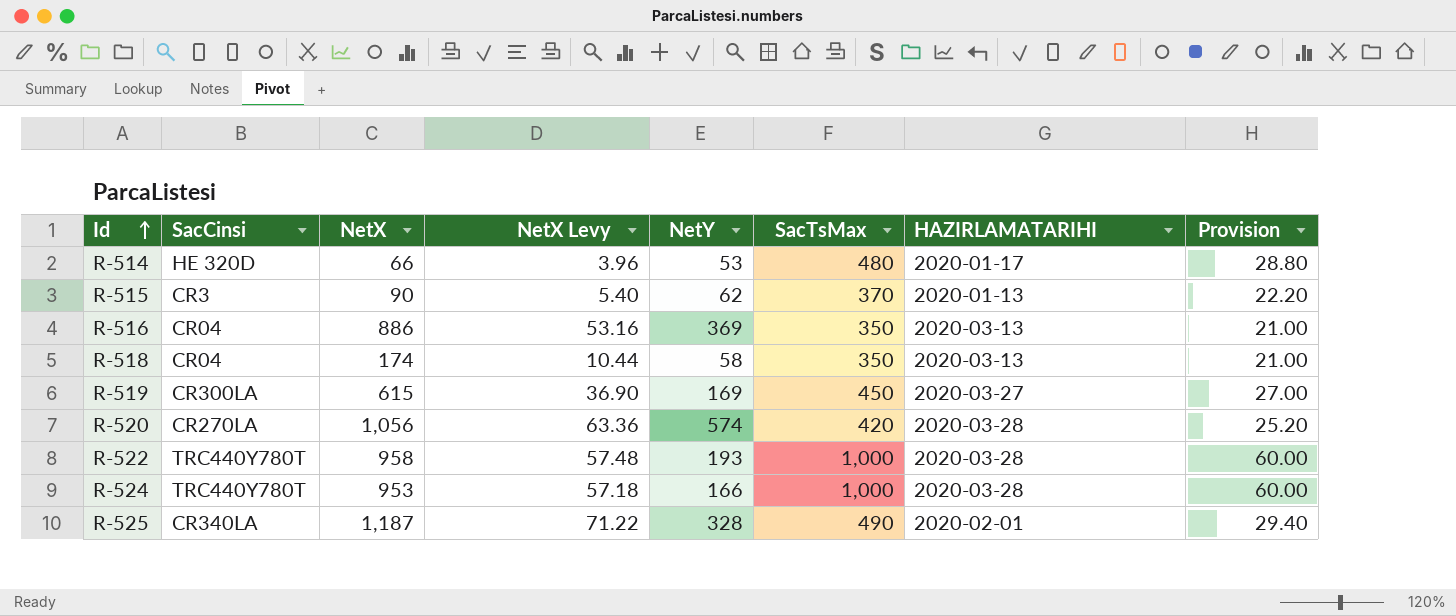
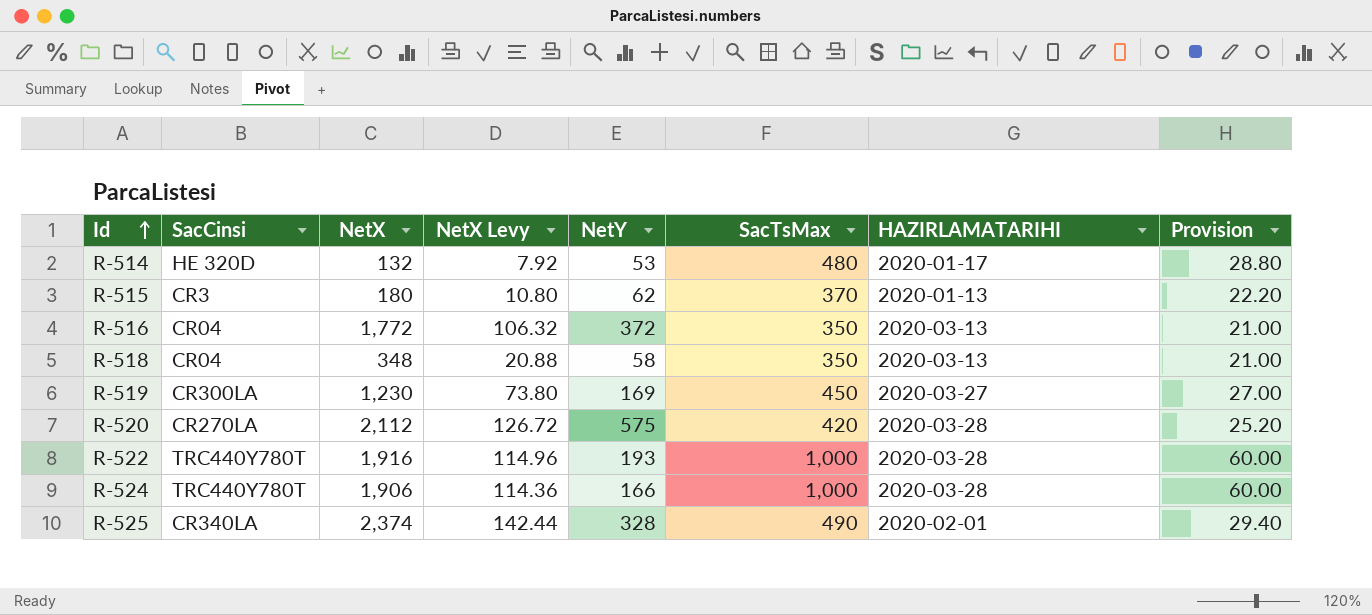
R-514 | NetX: 66 -> 132
R-514 | NetX Levy: 3.96 -> 7.92
R-515 | NetX: 90 -> 180
R-515 | NetX Levy: 5.40 -> 10.80
R-516 | NetX: 886 -> 1,772
R-516 | NetX Levy: 53.16 -> 106.32
R-516 | NetY: 369 -> 372
R-518 | NetX: 174 -> 348
R-518 | NetX Levy: 10.44 -> 20.88
R-519 | NetX: 615 -> 1,230
R-519 | NetX Levy: 36.90 -> 73.80
R-520 | NetX: 1,056 -> 2,112
R-520 | NetX Levy: 63.36 -> 126.72
R-520 | NetY: 574 -> 575
R-522 | NetX: 958 -> 1,916
R-522 | NetX Levy: 57.48 -> 114.96
R-524 | NetX: 953 -> 1,906
R-524 | NetX Levy: 57.18 -> 114.36
R-525 | NetX: 1,187 -> 2,374
R-525 | NetX Levy: 71.22 -> 142.44

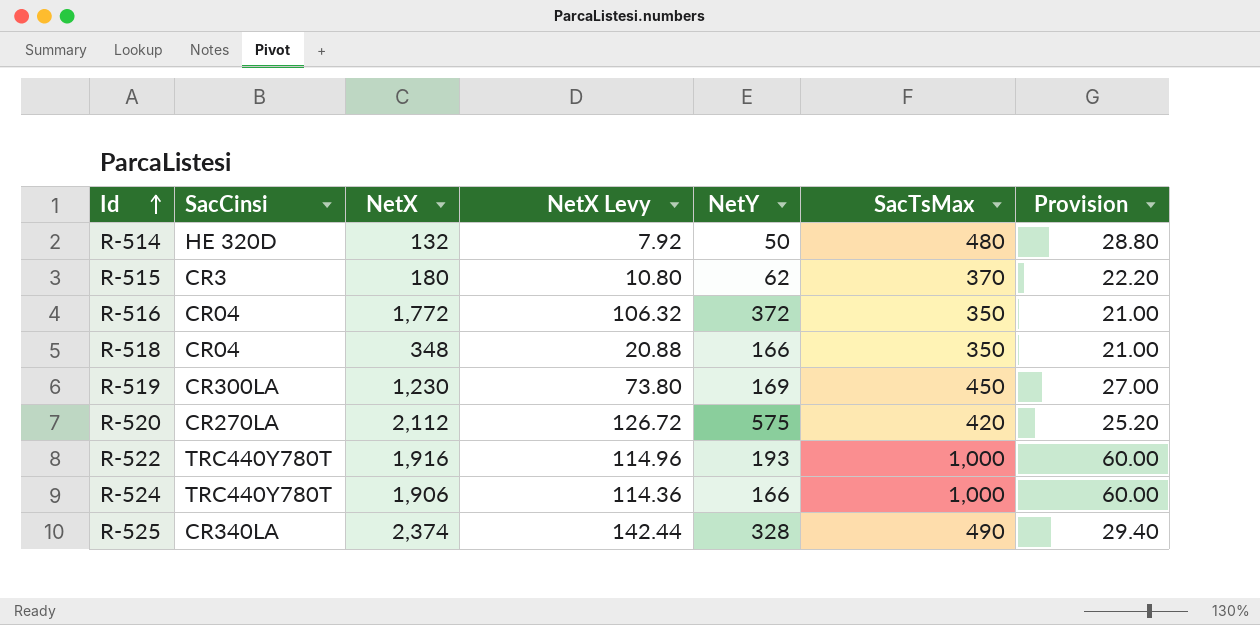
column HAZIRLAMATARIHI | position: 7 -> none
R-514 | NetY: 53 -> 50
R-518 | NetY: 58 -> 166

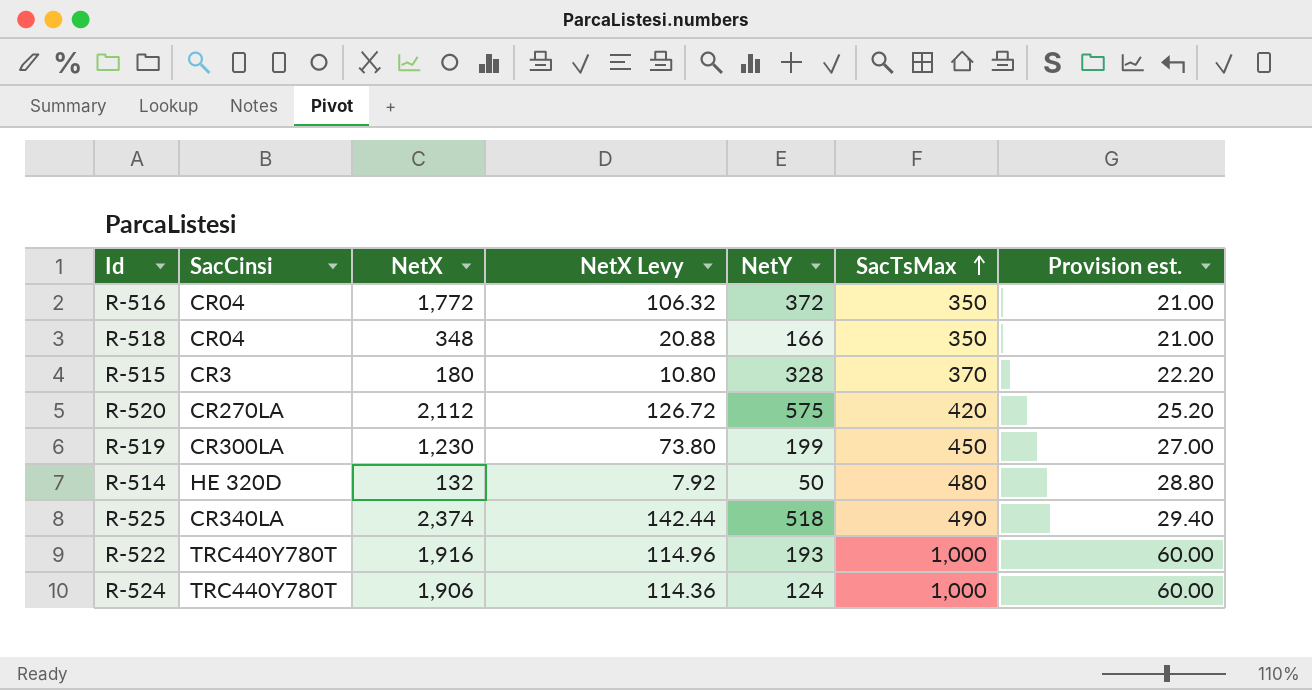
row order: Id ascending -> SacTsMax ascending
column name: Provision -> Provision est.
R-515 | NetY: 62 -> 328
R-519 | NetY: 169 -> 199
R-525 | NetY: 328 -> 518
R-524 | NetY: 166 -> 124

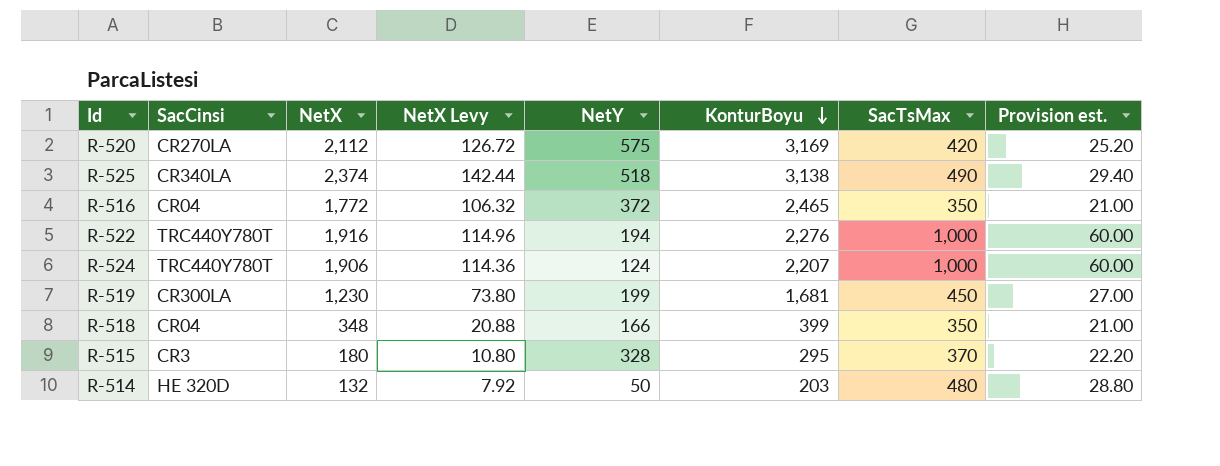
row order: SacTsMax ascending -> KonturBoyu descending
column KonturBoyu | position: none -> 6
R-522 | NetY: 193 -> 194

